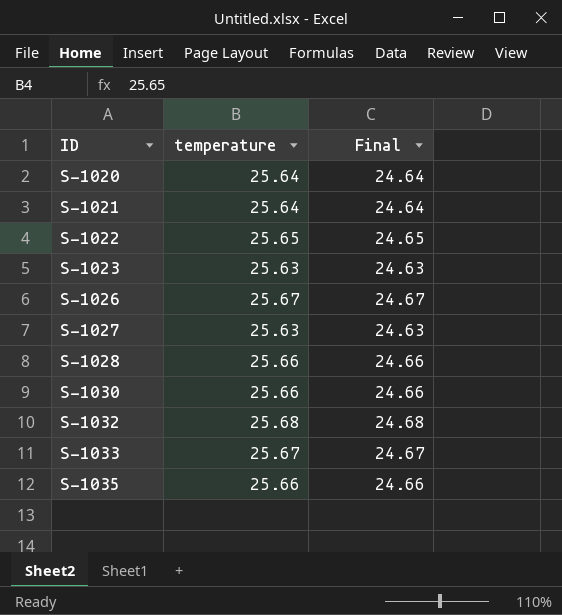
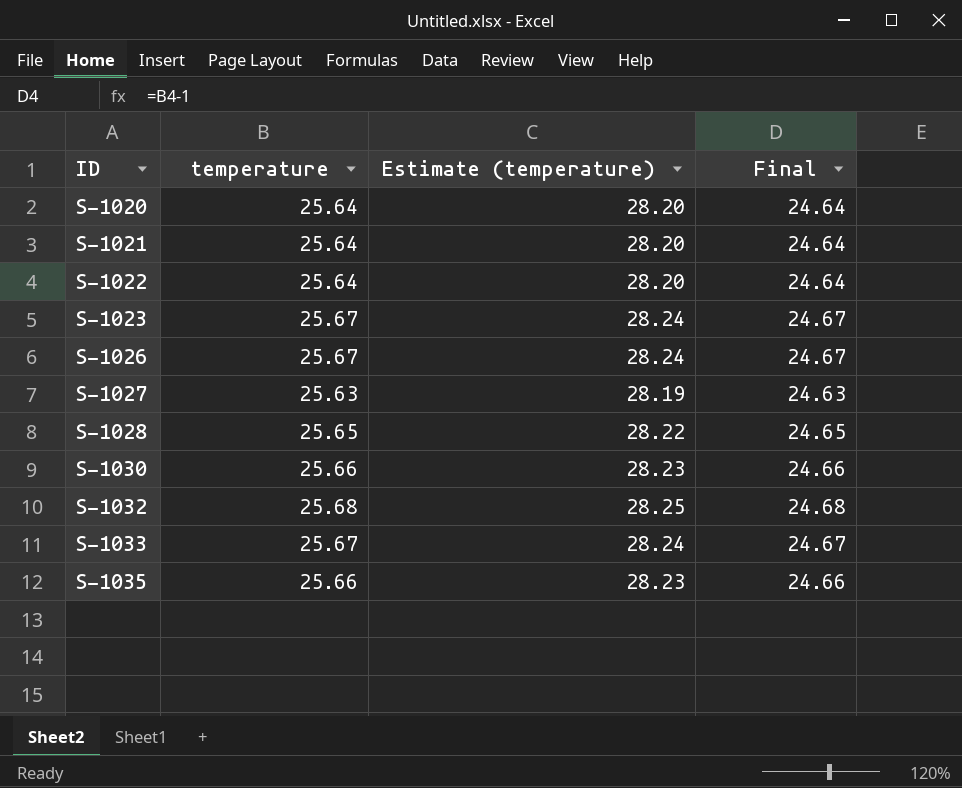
column Estimate (temperature) | formula: none -> [temperature] * 1.1
S-1022 | temperature: 25.65 -> 25.64
S-1022 | Final: 24.65 -> 24.64
S-1023 | temperature: 25.63 -> 25.67
S-1023 | Final: 24.63 -> 24.67
S-1028 | temperature: 25.66 -> 25.65
S-1028 | Final: 24.66 -> 24.65

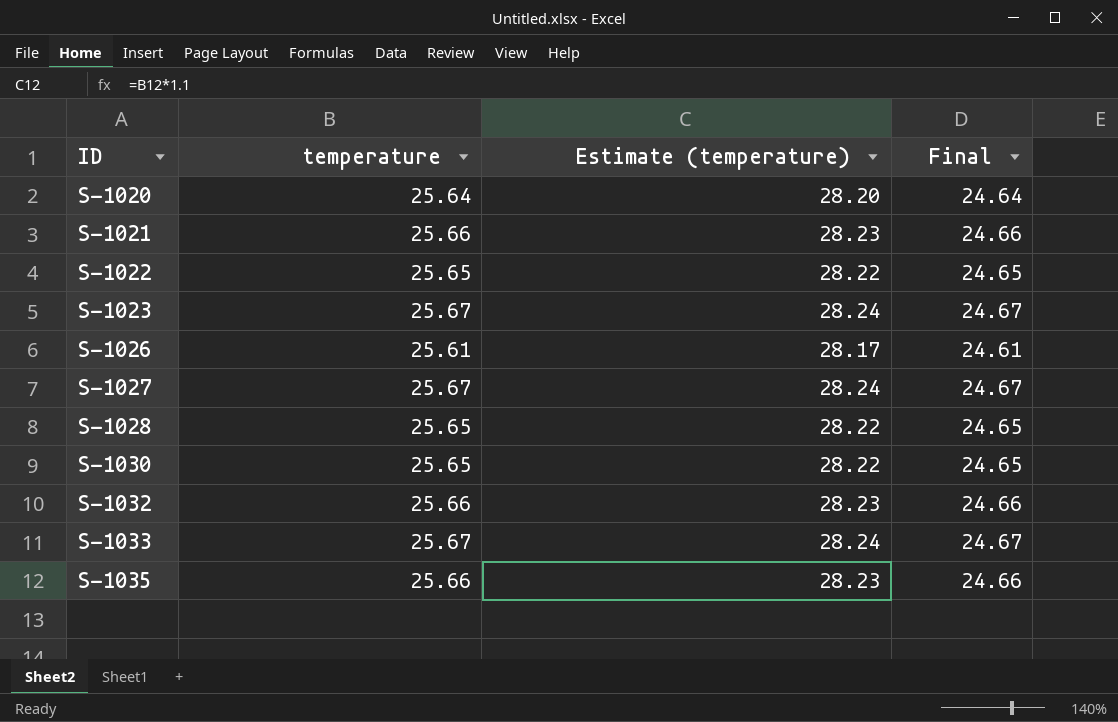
S-1021 | temperature: 25.64 -> 25.66
S-1021 | Estimate (temperature): 28.20 -> 28.23
S-1021 | Final: 24.64 -> 24.66
S-1022 | temperature: 25.64 -> 25.65
S-1022 | Estimate (temperature): 28.20 -> 28.22
S-1022 | Final: 24.64 -> 24.65
S-1026 | temperature: 25.67 -> 25.61
S-1026 | Estimate (temperature): 28.24 -> 28.17
S-1026 | Final: 24.67 -> 24.61
S-1027 | temperature: 25.63 -> 25.67
S-1027 | Estimate (temperature): 28.19 -> 28.24
S-1027 | Final: 24.63 -> 24.67
S-1030 | temperature: 25.66 -> 25.65
S-1030 | Estimate (temperature): 28.23 -> 28.22
S-1030 | Final: 24.66 -> 24.65
S-1032 | temperature: 25.68 -> 25.66
S-1032 | Estimate (temperature): 28.25 -> 28.23
S-1032 | Final: 24.68 -> 24.66

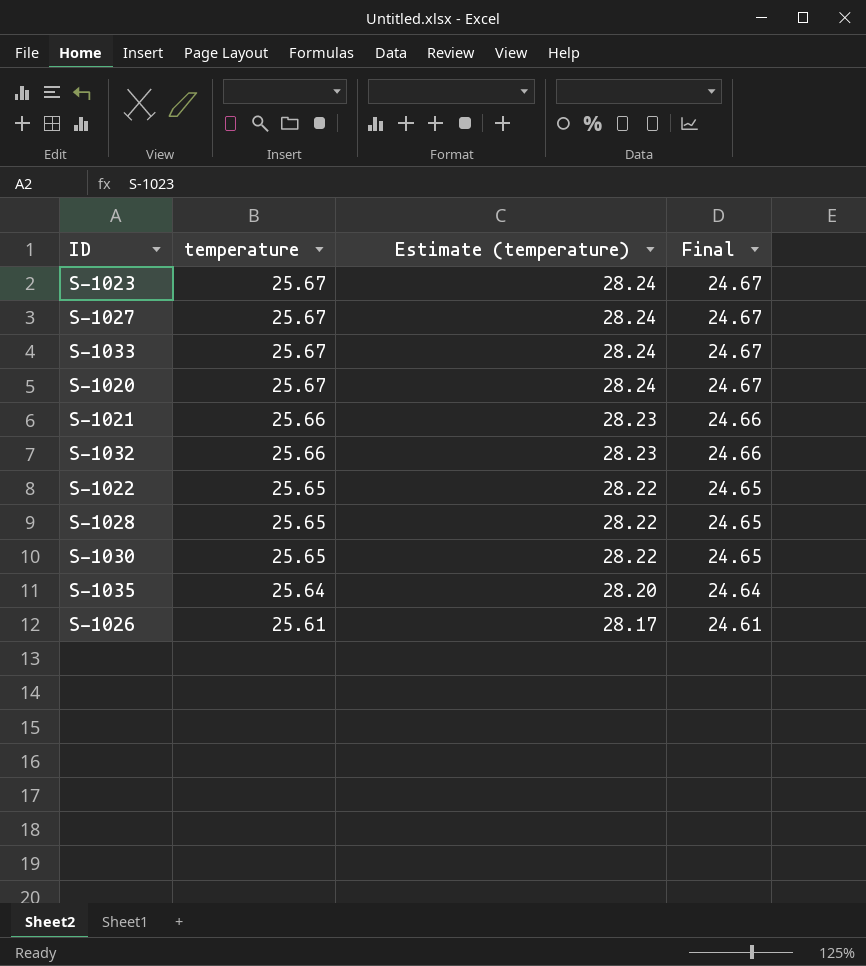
row order: ID ascending -> temperature descending
S-1020 | temperature: 25.64 -> 25.67
S-1020 | Estimate (temperature): 28.20 -> 28.24
S-1020 | Final: 24.64 -> 24.67
S-1035 | temperature: 25.66 -> 25.64
S-1035 | Estimate (temperature): 28.23 -> 28.20
S-1035 | Final: 24.66 -> 24.64

